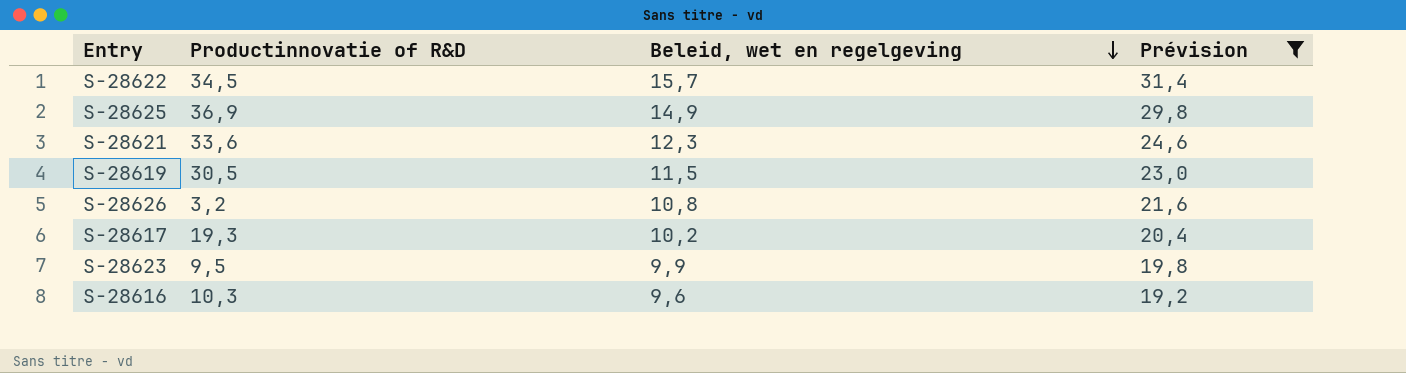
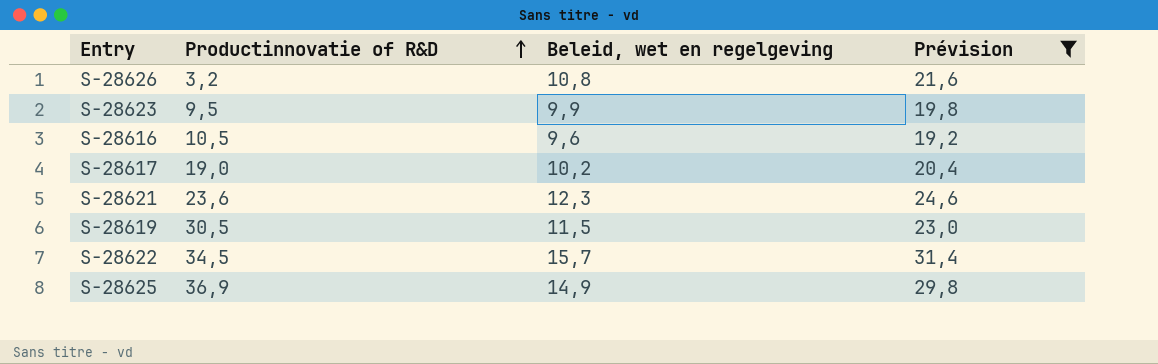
row order: Beleid, wet en regelgeving descending -> Productinnovatie of R&D ascending
S-28616 | Productinnovatie of R&D: 10,3 -> 10,5
S-28617 | Productinnovatie of R&D: 19,3 -> 19,0
S-28621 | Productinnovatie of R&D: 33,6 -> 23,6

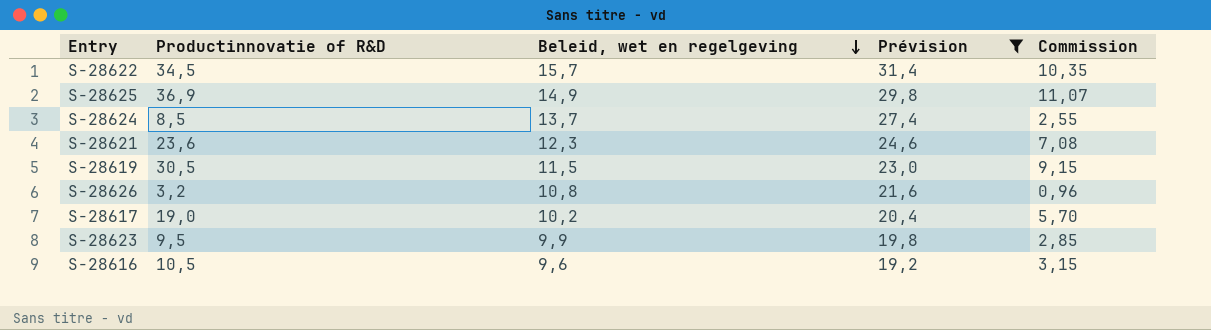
row order: Productinnovatie of R&D ascending -> Beleid, wet en regelgeving descending
column Commission | formula: none -> [Productinnovatie of R&D] * 0,3
row S-28624: none -> 8,5 | 13,7 | 27,4 | 2,55

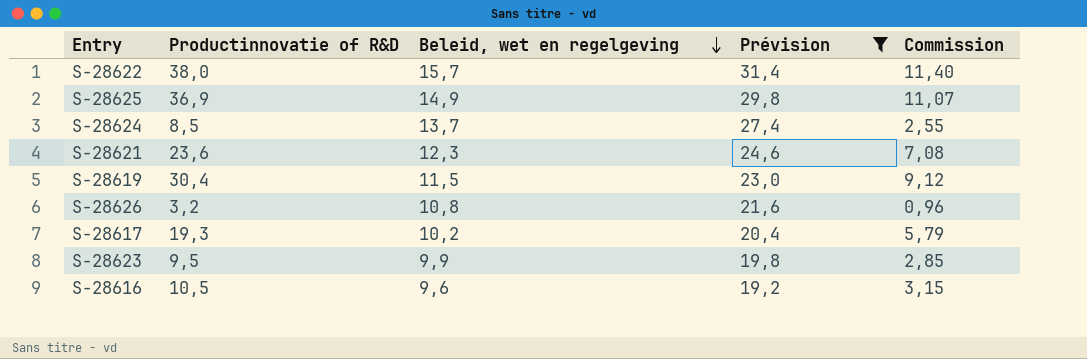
S-28622 | Productinnovatie of R&D: 34,5 -> 38,0
S-28622 | Commission: 10,35 -> 11,40
S-28619 | Productinnovatie of R&D: 30,5 -> 30,4
S-28619 | Commission: 9,15 -> 9,12
S-28617 | Productinnovatie of R&D: 19,0 -> 19,3
S-28617 | Commission: 5,70 -> 5,79

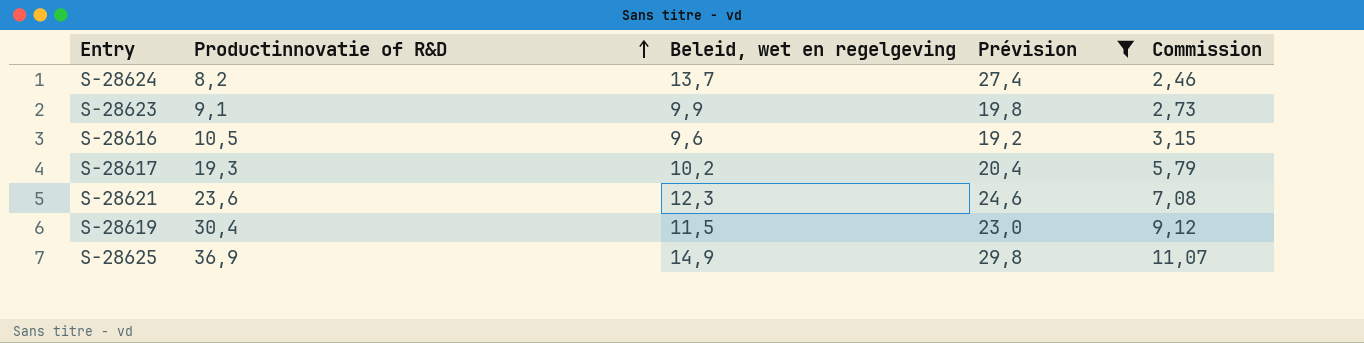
row order: Beleid, wet en regelgeving descending -> Productinnovatie of R&D ascending
row S-28622: 38,0 | 15,7 | 31,4 | 11,40 -> none
row S-28626: 3,2 | 10,8 | 21,6 | 0,96 -> none
S-28624 | Productinnovatie of R&D: 8,5 -> 8,2
S-28624 | Commission: 2,55 -> 2,46
S-28623 | Productinnovatie of R&D: 9,5 -> 9,1
S-28623 | Commission: 2,85 -> 2,73

